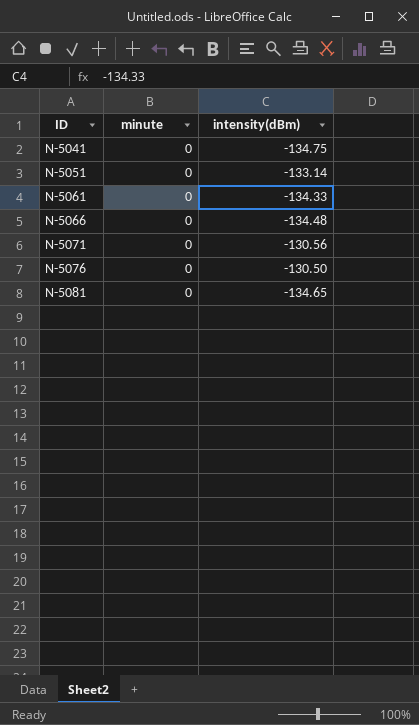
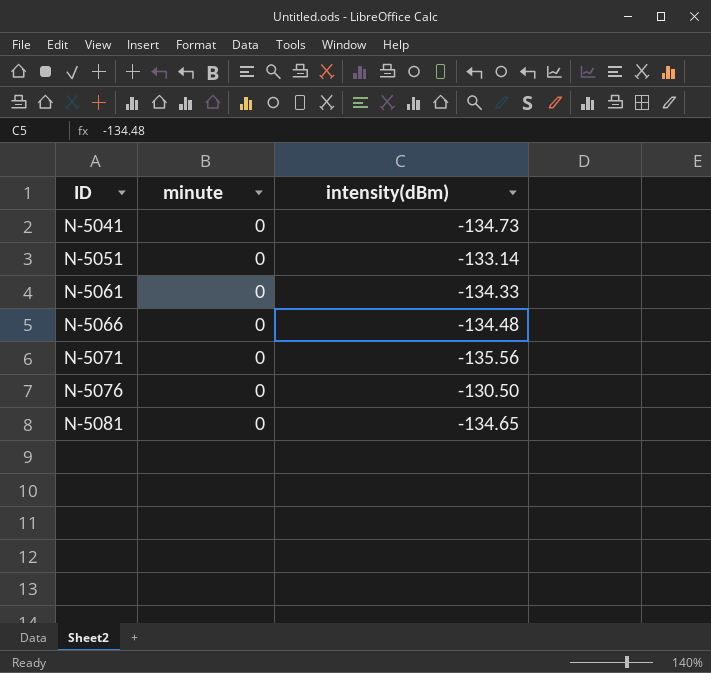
N-5041 | intensity(dBm): -134.75 -> -134.73
N-5071 | intensity(dBm): -130.56 -> -135.56

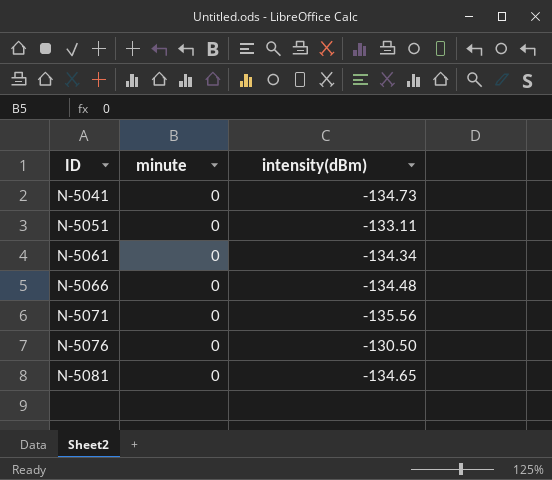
N-5051 | intensity(dBm): -133.14 -> -133.11
N-5061 | intensity(dBm): -134.33 -> -134.34

